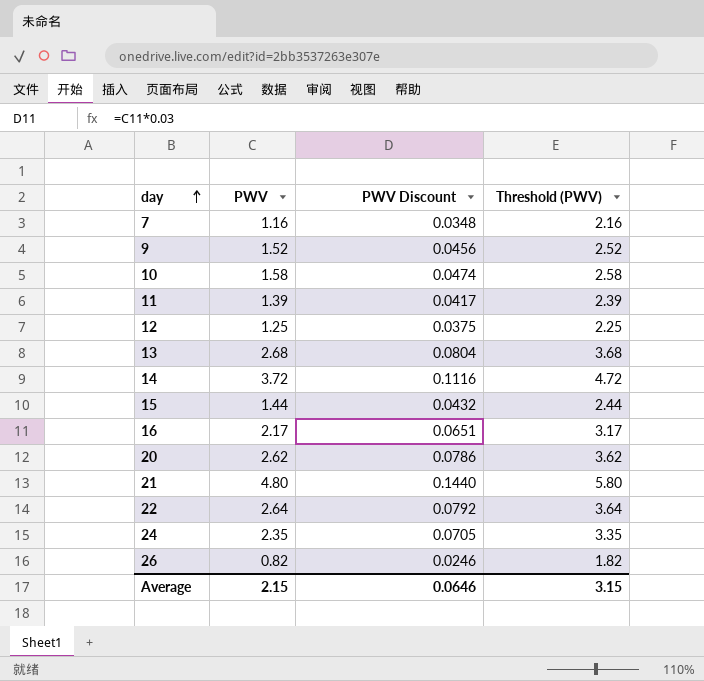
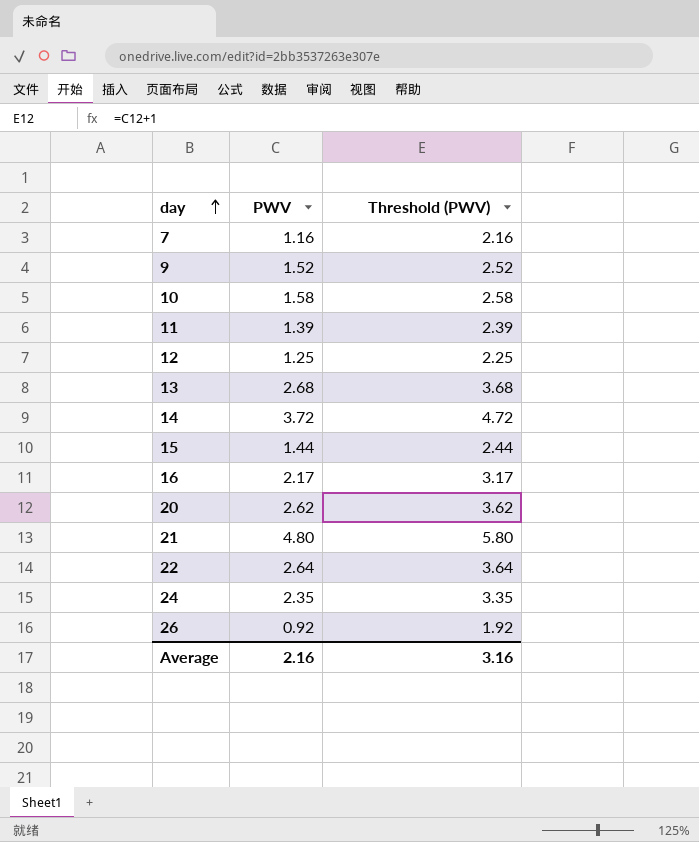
column PWV Discount | formula: [PWV] * 0.03 -> none
26 | PWV: 0.82 -> 0.92
26 | Threshold (PWV): 1.82 -> 1.92
Average | PWV: 2.15 -> 2.16
Average | Threshold (PWV): 3.15 -> 3.16

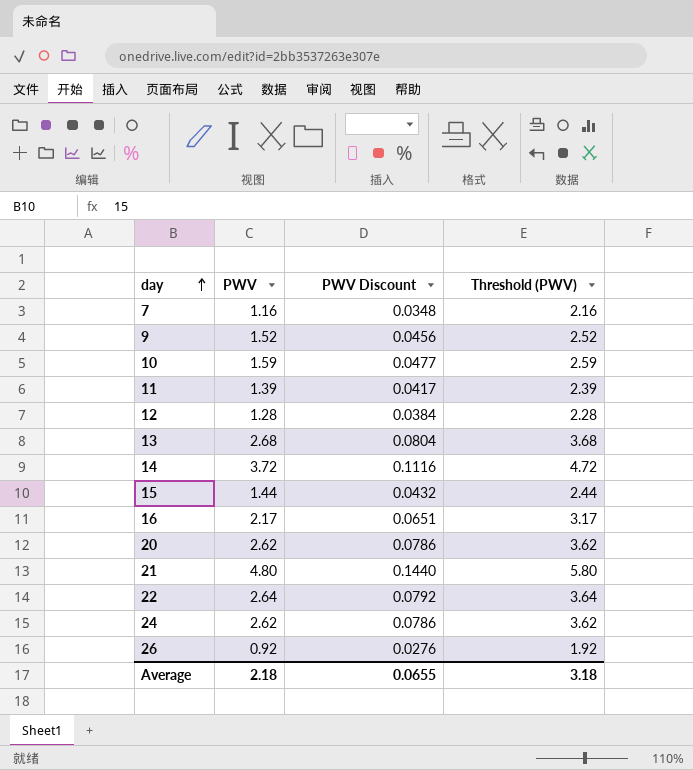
column PWV Discount | formula: none -> [PWV] * 0.03
10 | PWV: 1.58 -> 1.59
10 | Threshold (PWV): 2.58 -> 2.59
12 | PWV: 1.25 -> 1.28
12 | Threshold (PWV): 2.25 -> 2.28
24 | PWV: 2.35 -> 2.62
24 | Threshold (PWV): 3.35 -> 3.62
Average | PWV: 2.16 -> 2.18
Average | Threshold (PWV): 3.16 -> 3.18

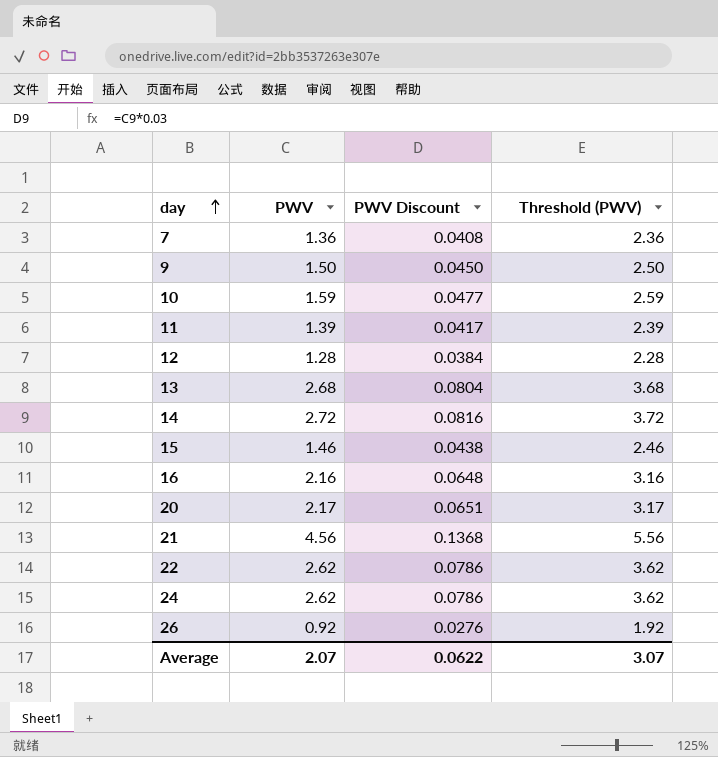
7 | PWV: 1.16 -> 1.36
7 | PWV Discount: 0.0348 -> 0.0408
7 | Threshold (PWV): 2.16 -> 2.36
9 | PWV: 1.52 -> 1.50
9 | PWV Discount: 0.0456 -> 0.0450
9 | Threshold (PWV): 2.52 -> 2.50
14 | PWV: 3.72 -> 2.72
14 | PWV Discount: 0.1116 -> 0.0816
14 | Threshold (PWV): 4.72 -> 3.72
15 | PWV: 1.44 -> 1.46
15 | PWV Discount: 0.0432 -> 0.0438
15 | Threshold (PWV): 2.44 -> 2.46
16 | PWV: 2.17 -> 2.16
16 | PWV Discount: 0.0651 -> 0.0648
16 | Threshold (PWV): 3.17 -> 3.16
20 | PWV: 2.62 -> 2.17
20 | PWV Discount: 0.0786 -> 0.0651
20 | Threshold (PWV): 3.62 -> 3.17
21 | PWV: 4.80 -> 4.56
21 | PWV Discount: 0.1440 -> 0.1368
21 | Threshold (PWV): 5.80 -> 5.56
22 | PWV: 2.64 -> 2.62
22 | PWV Discount: 0.0792 -> 0.0786
22 | Threshold (PWV): 3.64 -> 3.62
Average | PWV: 2.18 -> 2.07
Average | PWV Discount: 0.0655 -> 0.0622
Average | Threshold (PWV): 3.18 -> 3.07

